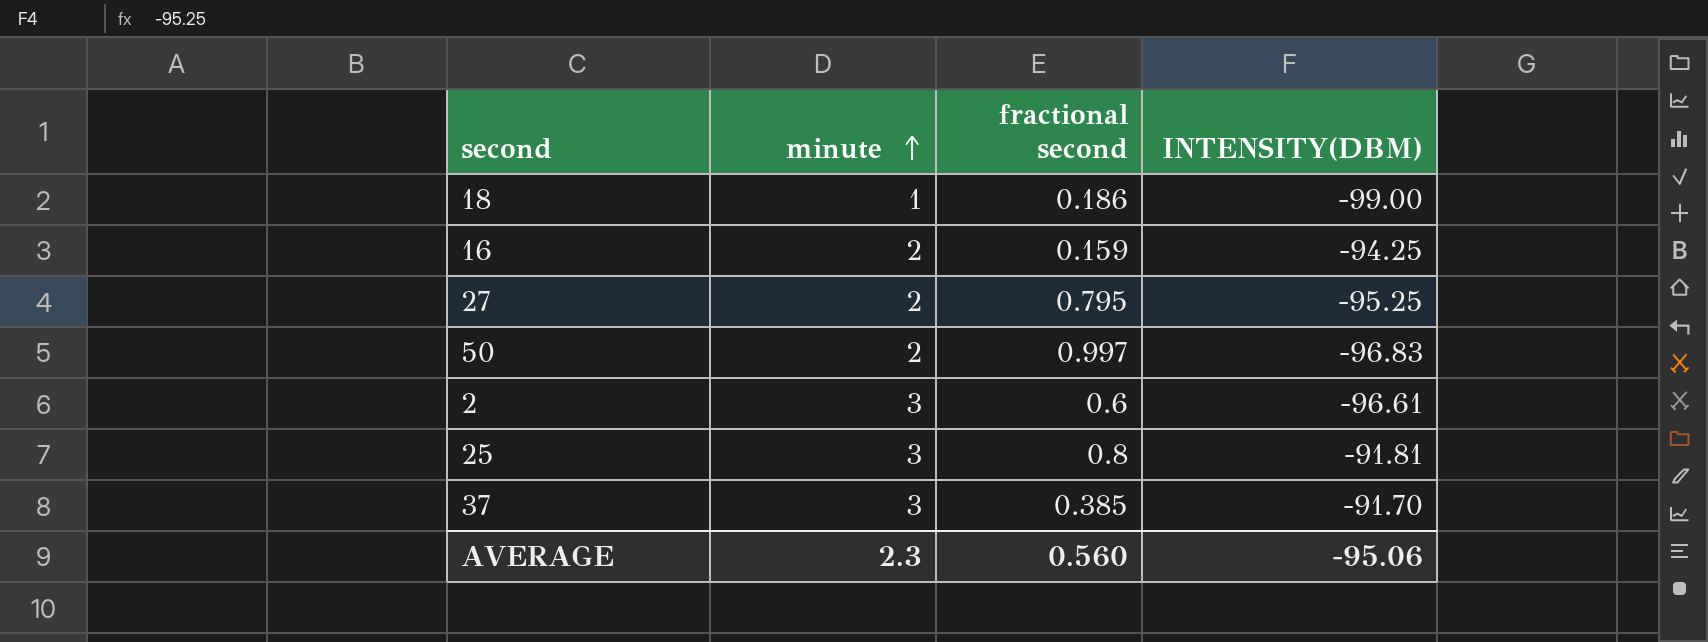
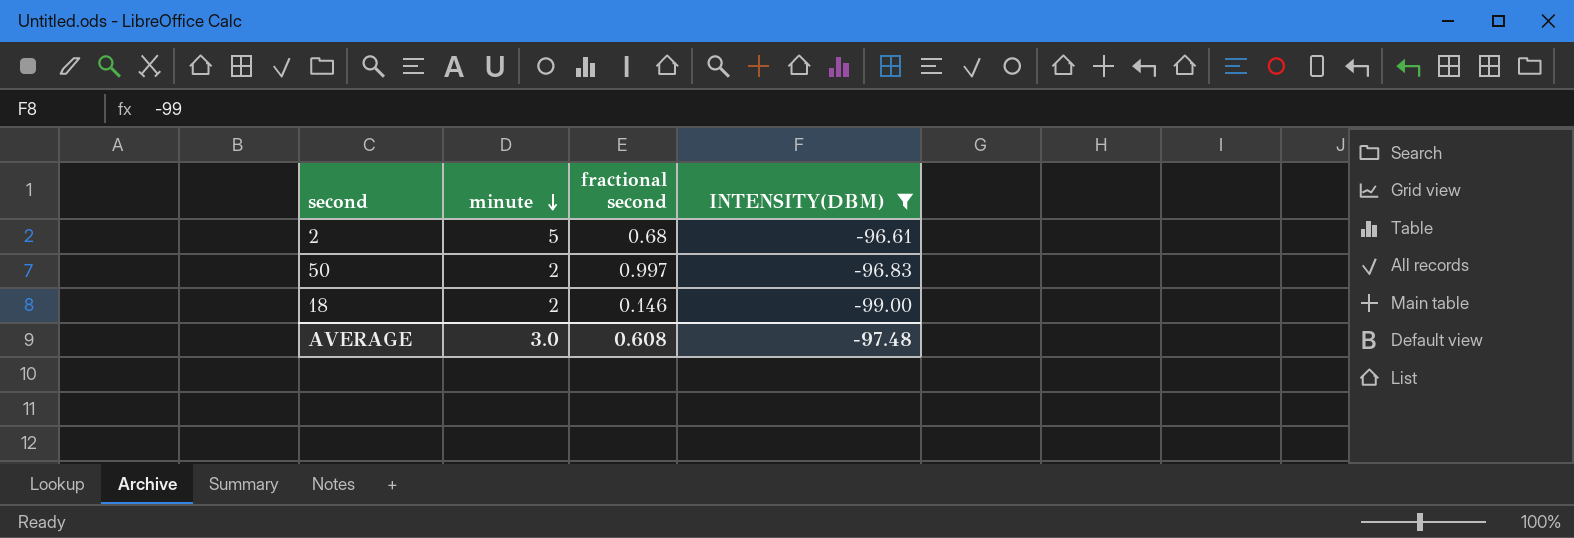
filter: none -> INTENSITY(DBM) <= -96.61
row order: minute ascending -> minute descending
2 | minute: 3 -> 5
2 | fractional second: 0.6 -> 0.68
18 | minute: 1 -> 2
18 | fractional second: 0.186 -> 0.146
AVERAGE | minute: 2.3 -> 3.0
AVERAGE | fractional second: 0.560 -> 0.608
AVERAGE | INTENSITY(DBM): -95.06 -> -97.48

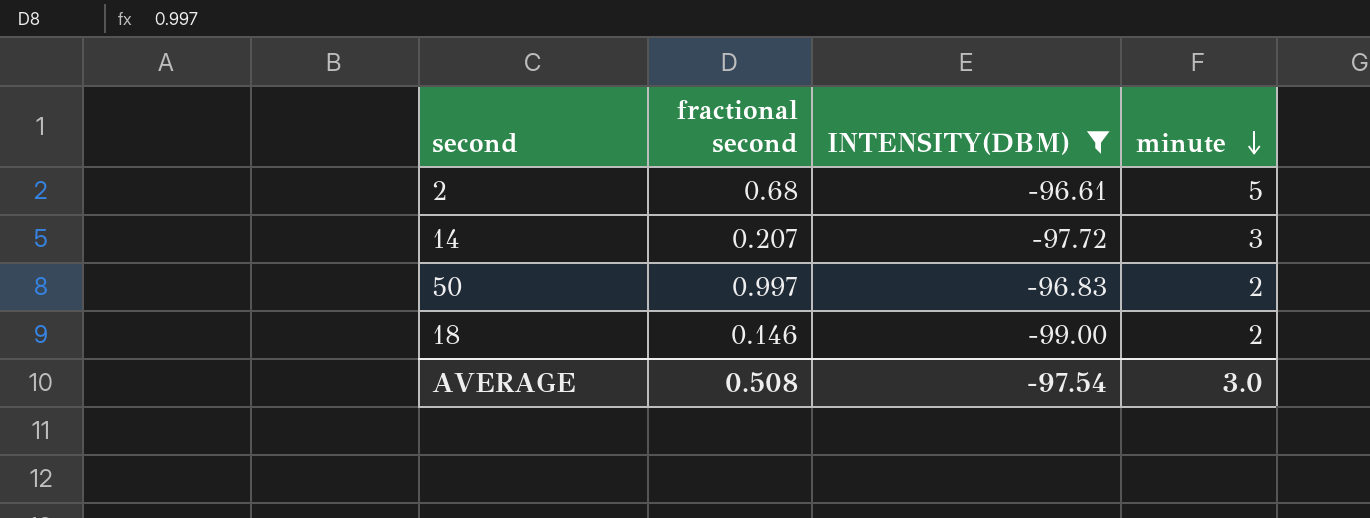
column minute | position: 2 -> 4
row 14: none -> 0.207 | -97.72 | 3
AVERAGE | fractional second: 0.608 -> 0.508
AVERAGE | INTENSITY(DBM): -97.48 -> -97.54

